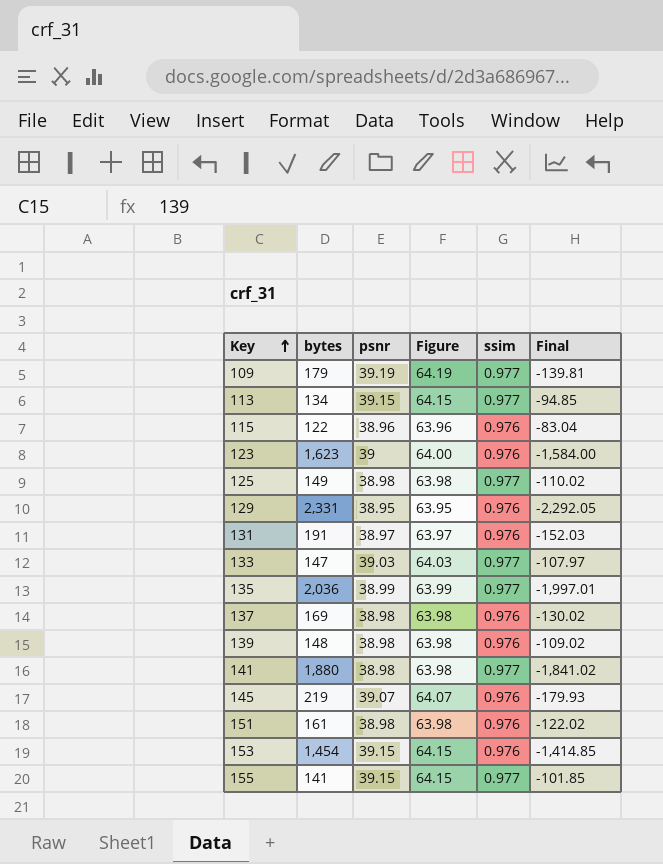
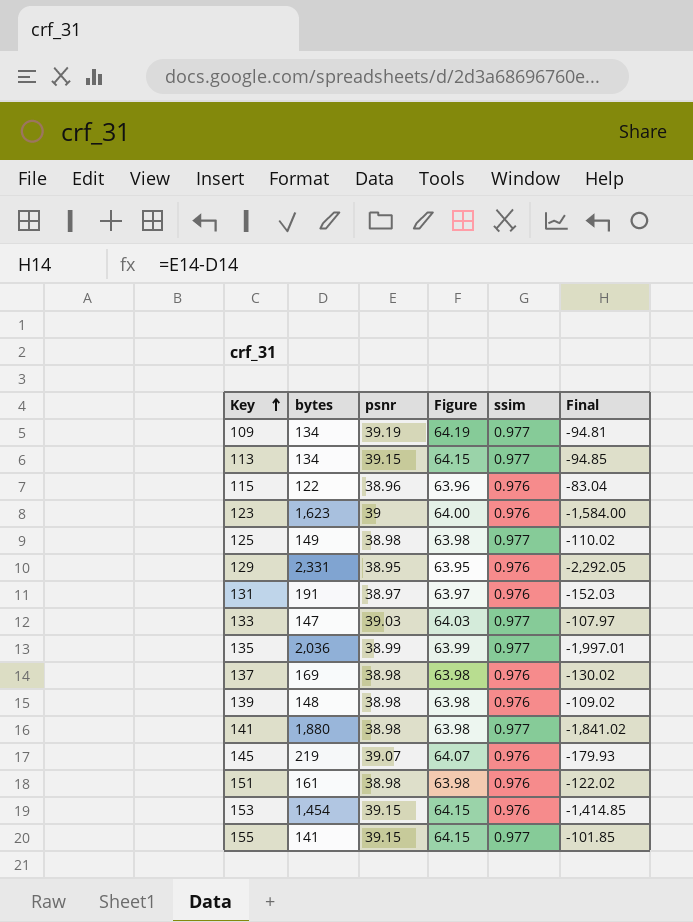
109 | bytes: 179 -> 134
109 | Final: -139.81 -> -94.81

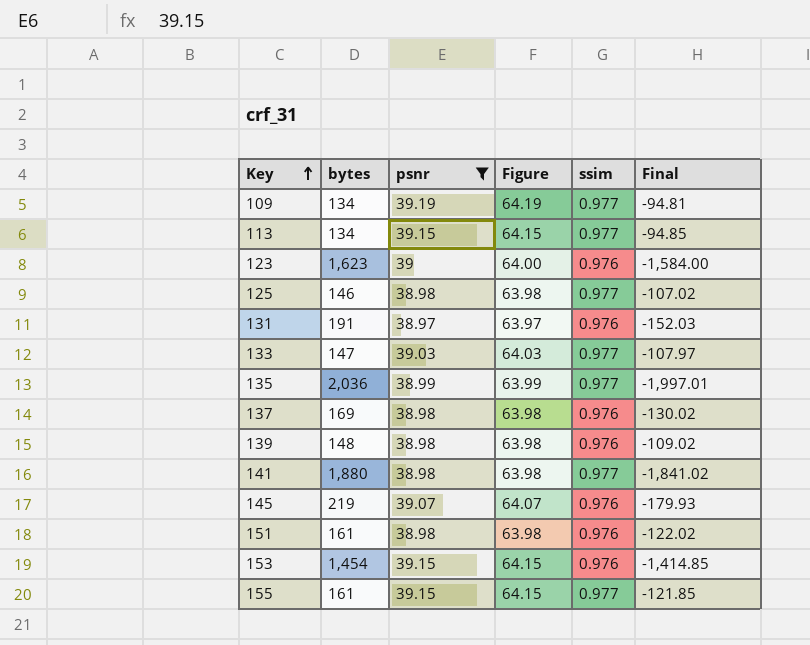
filter: none -> psnr >= 38.97
125 | bytes: 149 -> 146
125 | Final: -110.02 -> -107.02
155 | bytes: 141 -> 161
155 | Final: -101.85 -> -121.85

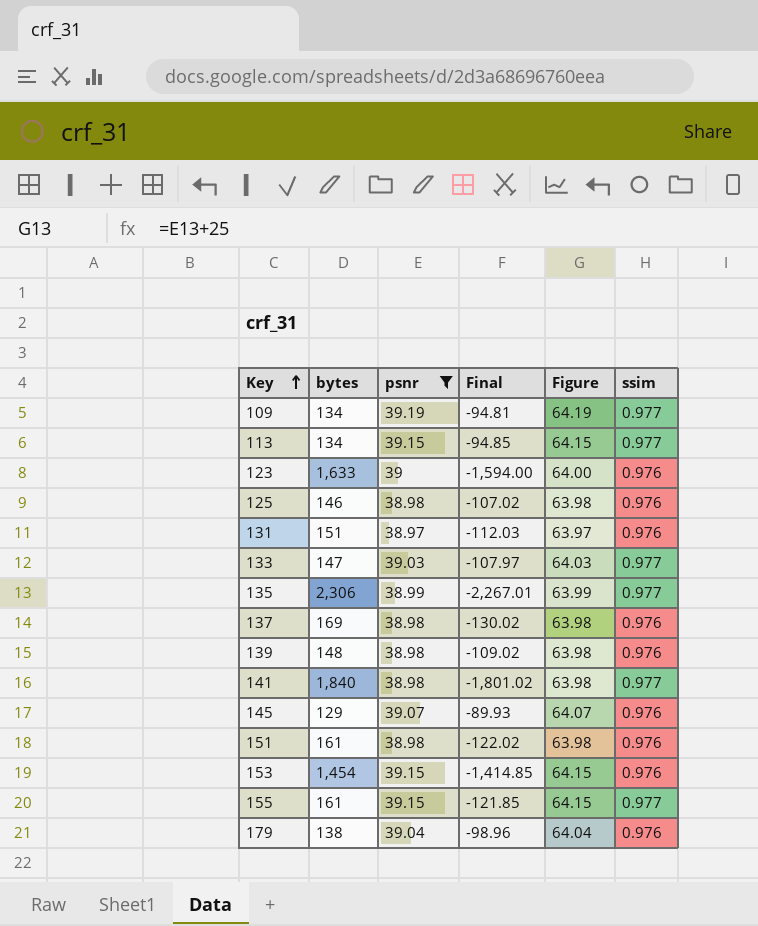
column Final | position: 6 -> 4
123 | bytes: 1,623 -> 1,633
123 | Final: -1,584.00 -> -1,594.00
125 | ssim: 0.977 -> 0.976
131 | bytes: 191 -> 151
131 | Final: -152.03 -> -112.03
135 | bytes: 2,036 -> 2,306
135 | Final: -1,997.01 -> -2,267.01
141 | bytes: 1,880 -> 1,840
141 | Final: -1,841.02 -> -1,801.02
145 | bytes: 219 -> 129
145 | Final: -179.93 -> -89.93
row 179: none -> 138 | 39.04 | -98.96 | 64.04 | 0.976

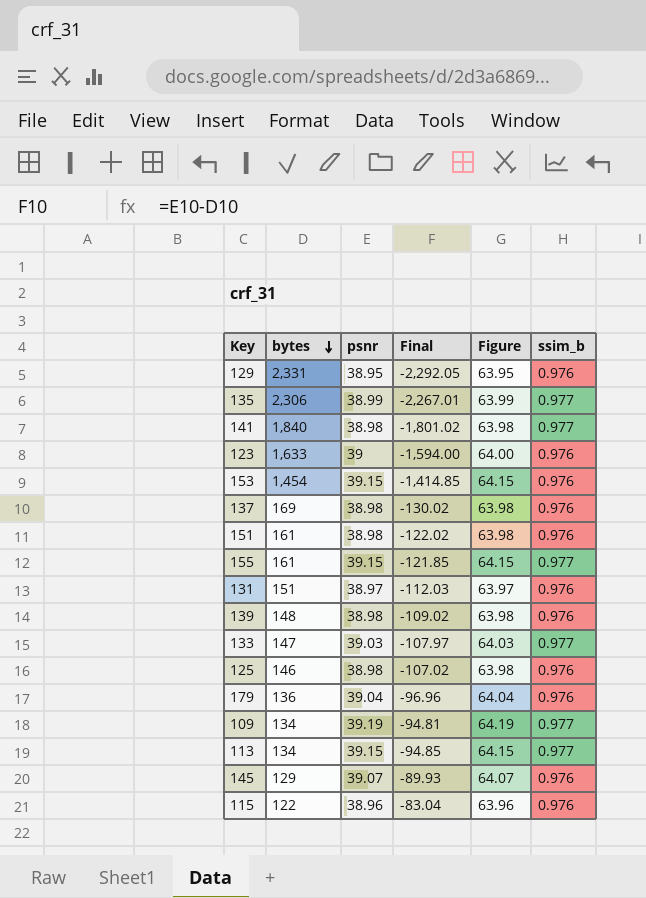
filter: psnr >= 38.97 -> none
row order: Key ascending -> bytes descending
column name: ssim -> ssim_b
179 | bytes: 138 -> 136
179 | Final: -98.96 -> -96.96

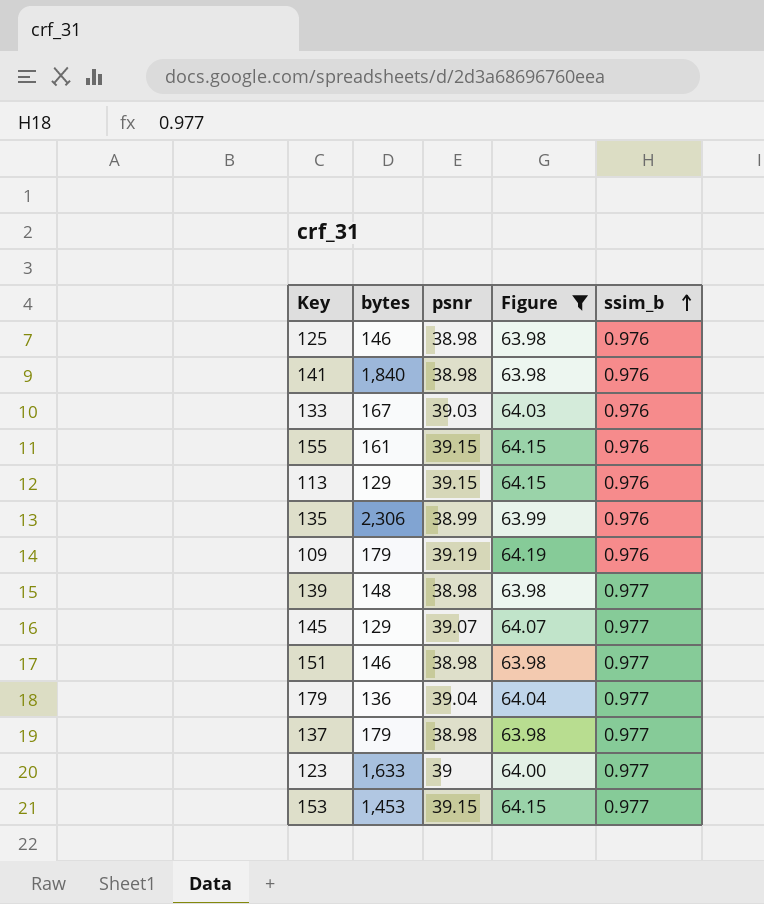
filter: none -> Figure >= 63.98
row order: bytes descending -> ssim_b ascending
column Final | formula: [psnr] - [bytes] -> none
141 | ssim_b: 0.977 -> 0.976
133 | bytes: 147 -> 167
133 | ssim_b: 0.977 -> 0.976
155 | ssim_b: 0.977 -> 0.976
113 | bytes: 134 -> 129
113 | ssim_b: 0.977 -> 0.976
135 | ssim_b: 0.977 -> 0.976
109 | bytes: 134 -> 179
109 | ssim_b: 0.977 -> 0.976
139 | ssim_b: 0.976 -> 0.977
145 | ssim_b: 0.976 -> 0.977
151 | bytes: 161 -> 146
151 | ssim_b: 0.976 -> 0.977
179 | ssim_b: 0.976 -> 0.977
137 | bytes: 169 -> 179
137 | ssim_b: 0.976 -> 0.977
123 | ssim_b: 0.976 -> 0.977
153 | bytes: 1,454 -> 1,453
153 | ssim_b: 0.976 -> 0.977

